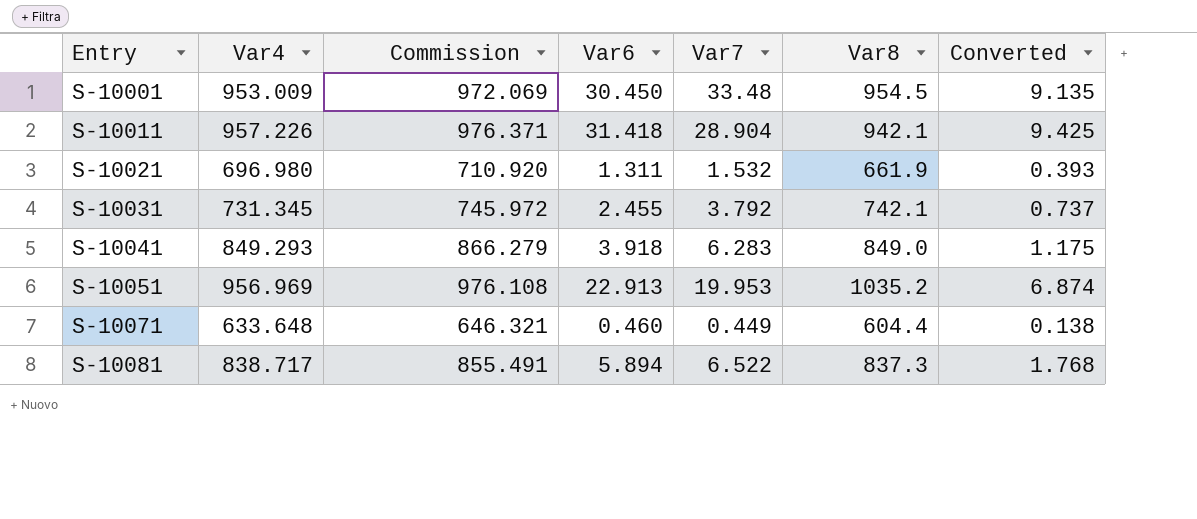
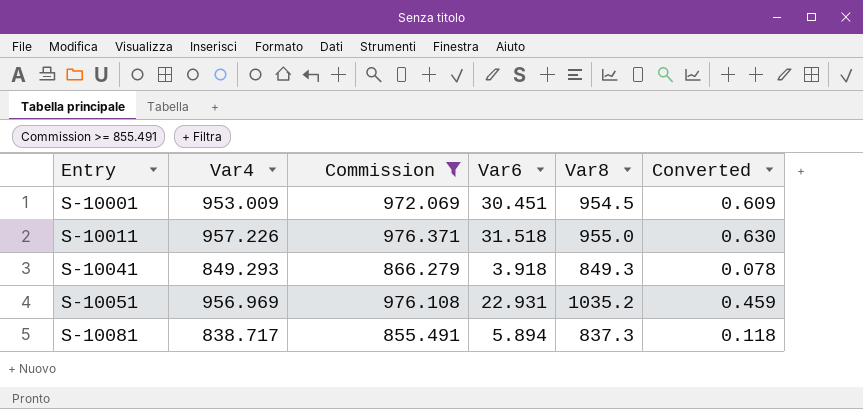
filter: none -> Commission >= 855.491
column Var7 | position: 5 -> none
column Converted | formula: [Var6] * 0.3 -> [Var6] * 0.02
S-10001 | Var6: 30.450 -> 30.451
S-10011 | Var6: 31.418 -> 31.518
S-10011 | Var8: 942.1 -> 955.0
S-10041 | Var8: 849.0 -> 849.3
S-10051 | Var6: 22.913 -> 22.931

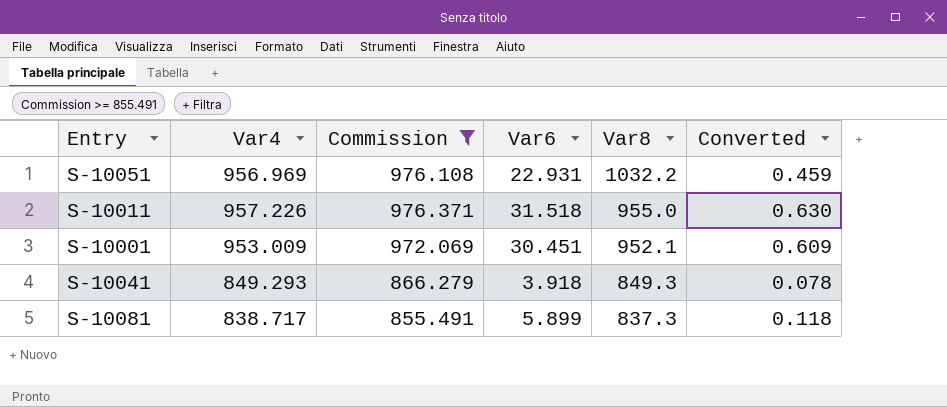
row order: Entry ascending -> Var8 descending
S-10051 | Var8: 1035.2 -> 1032.2
S-10001 | Var8: 954.5 -> 952.1
S-10081 | Var6: 5.894 -> 5.899

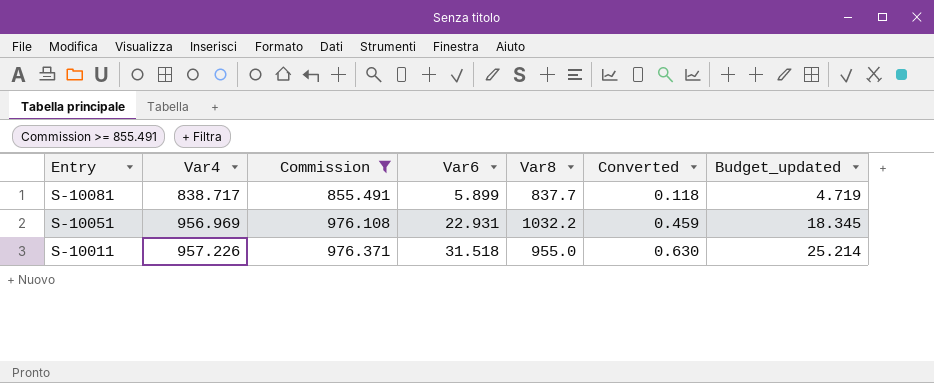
row order: Var8 descending -> Entry descending
column Budget_updated | formula: none -> [Var6] * 0.8
row S-10001: 953.009 | 972.069 | 30.451 | 952.1 | 0.609 -> none
row S-10041: 849.293 | 866.279 | 3.918 | 849.3 | 0.078 -> none
S-10081 | Var8: 837.3 -> 837.7

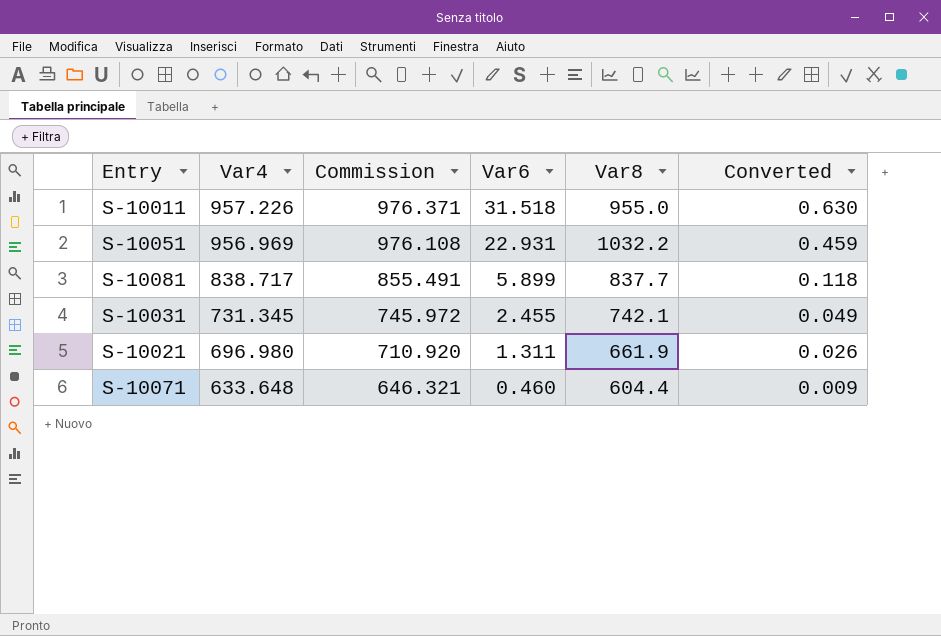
filter: Commission >= 855.491 -> none
row order: Entry descending -> Var4 descending
column Budget_updated | formula: [Var6] * 0.8 -> none

